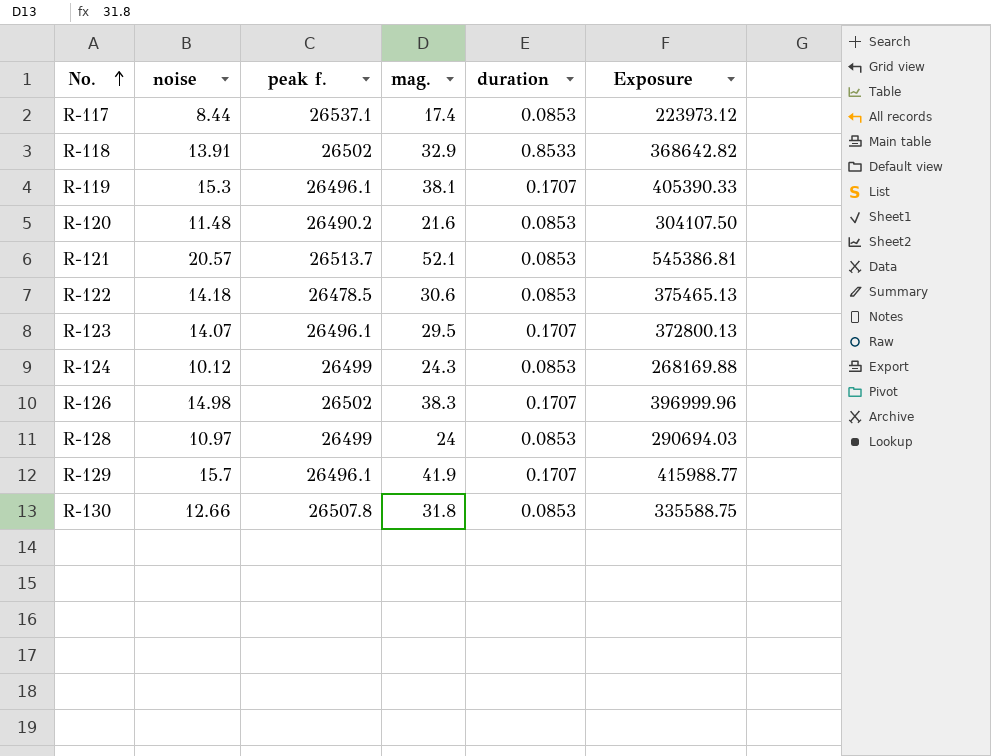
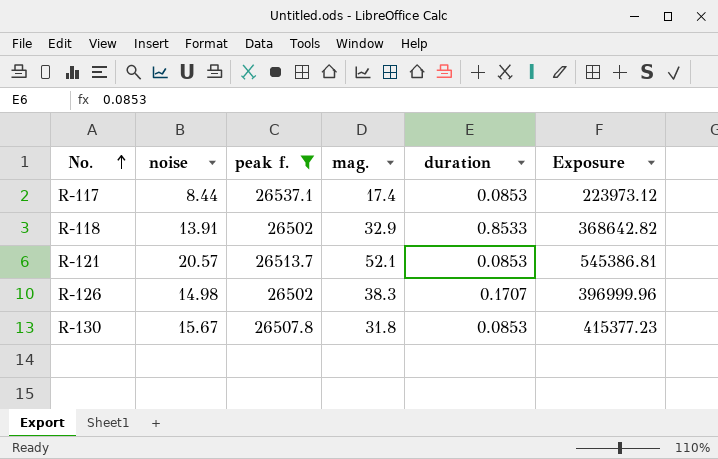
filter: none -> peak f. >= 26502
R-130 | noise: 12.66 -> 15.67
R-130 | Exposure: 335588.75 -> 415377.23

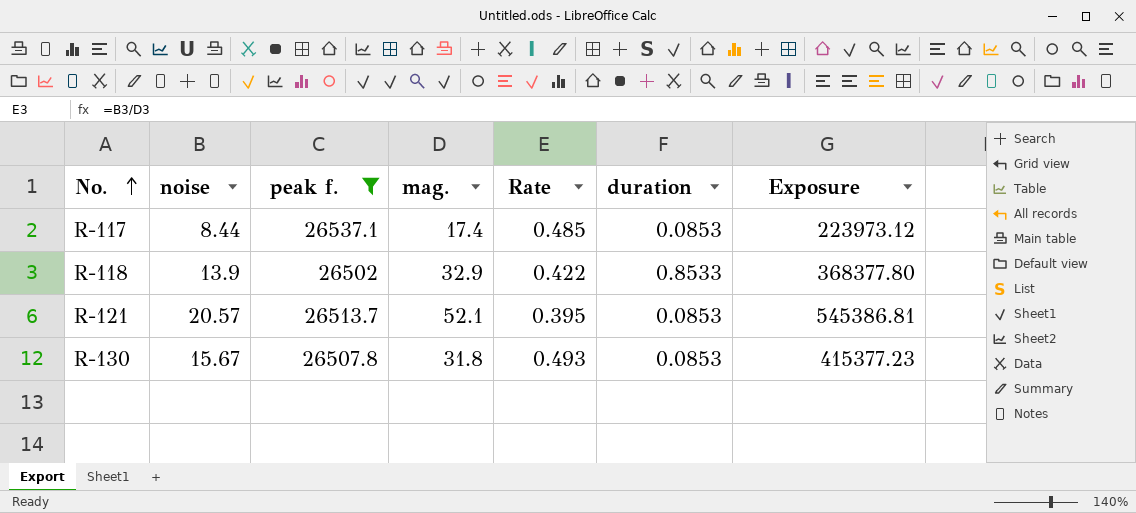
column Rate | formula: none -> [noise] / [mag.]
row R-126: 14.98 | 26502 | 38.3 | 0.1707 | 396999.96 -> none
R-118 | noise: 13.91 -> 13.9
R-118 | Exposure: 368642.82 -> 368377.80

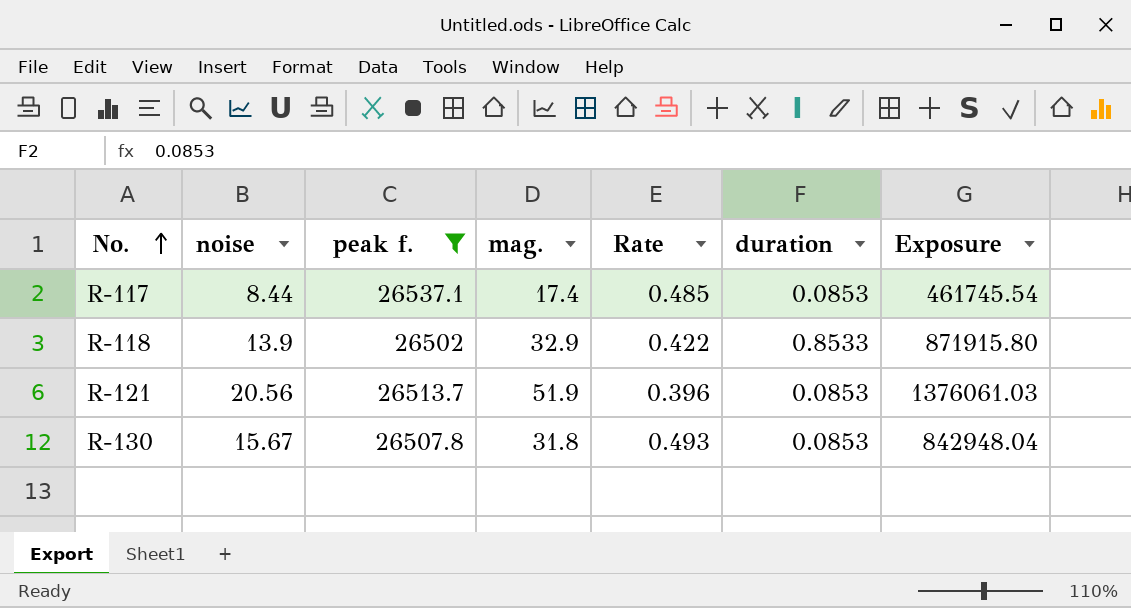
column Exposure | formula: [noise] * [peak f.] -> [peak f.] * [mag.]
R-121 | noise: 20.57 -> 20.56
R-121 | mag.: 52.1 -> 51.9
R-121 | Rate: 0.395 -> 0.396

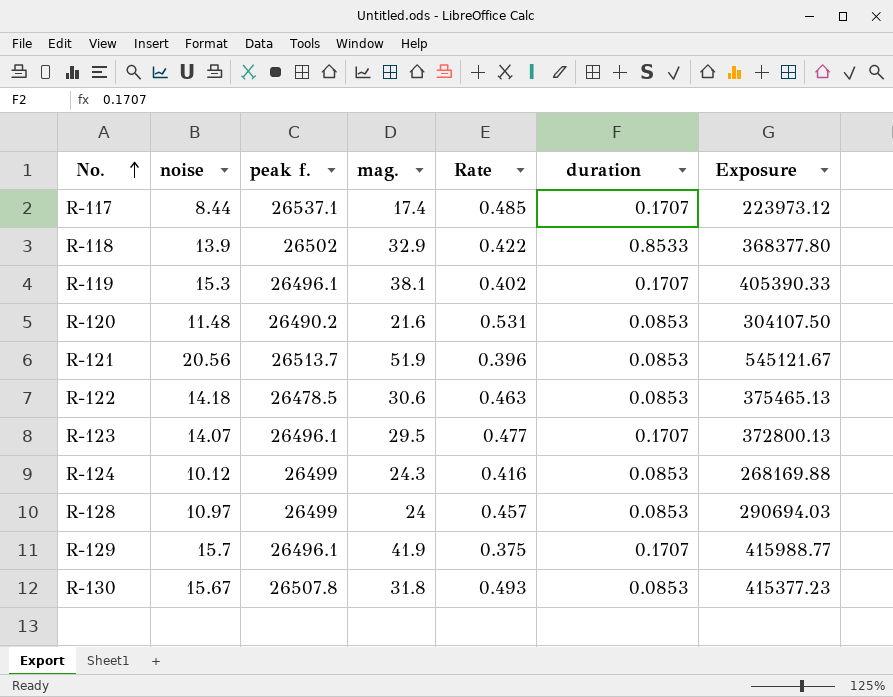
filter: peak f. >= 26502 -> none
column Exposure | formula: [peak f.] * [mag.] -> [noise] * [peak f.]
R-117 | duration: 0.0853 -> 0.1707

